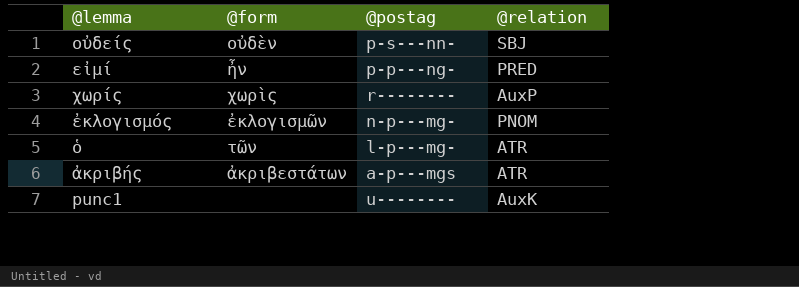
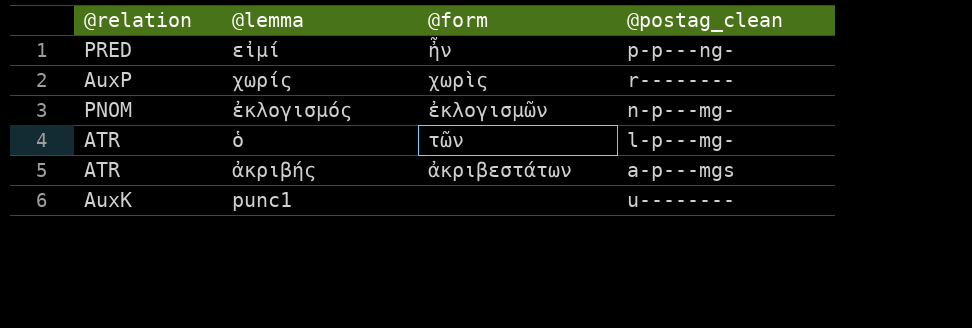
column @relation | position: 4 -> 1
column name: @postag -> @postag_clean
row οὐδείς: οὐδὲν | p-s---nn- | SBJ -> none

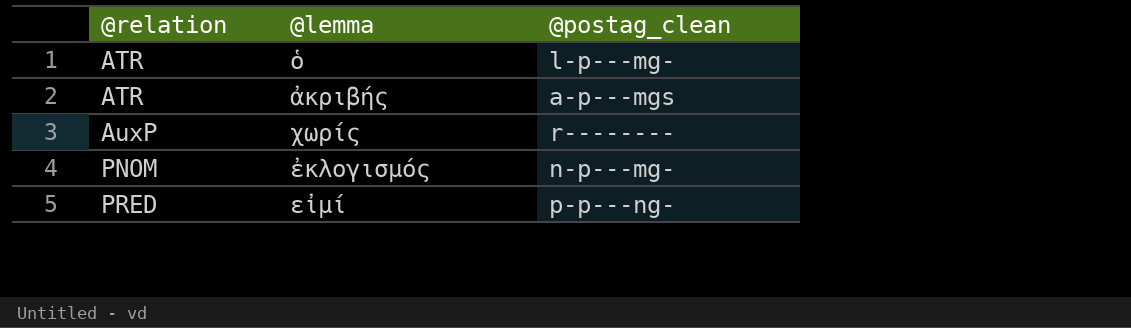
row order: none -> @relation ascending
column @form | position: 3 -> none
row punc1: AuxK | none | u-------- -> none

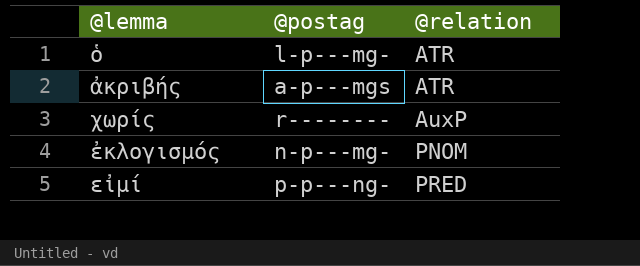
column name: @postag_clean -> @postag
column @relation | position: 1 -> 3

